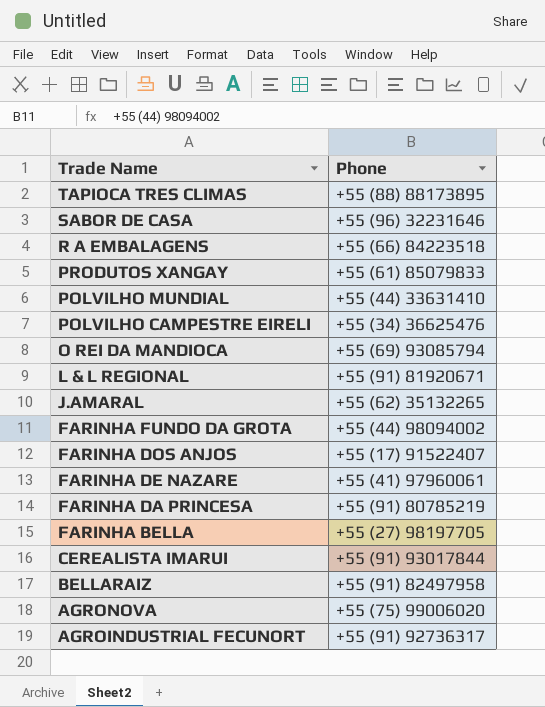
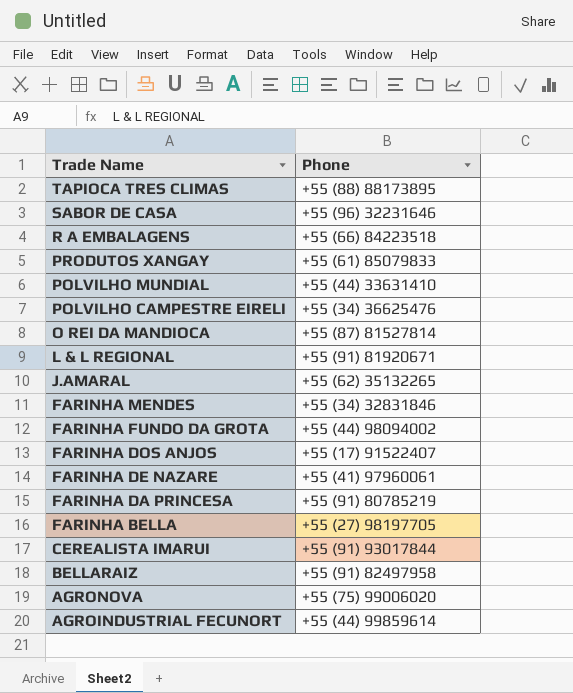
O REI DA MANDIOCA | Phone: +55 (69) 93085794 -> +55 (87) 81527814
row FARINHA MENDES: none -> +55 (34) 32831846
AGROINDUSTRIAL FECUNORT | Phone: +55 (91) 92736317 -> +55 (44) 99859614

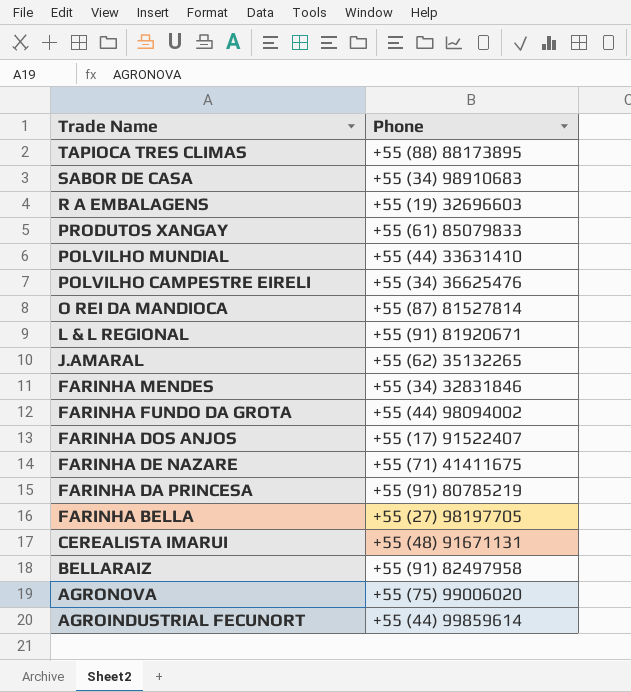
SABOR DE CASA | Phone: +55 (96) 32231646 -> +55 (34) 98910683
R A EMBALAGENS | Phone: +55 (66) 84223518 -> +55 (19) 32696603
FARINHA DE NAZARE | Phone: +55 (41) 97960061 -> +55 (71) 41411675
CEREALISTA IMARUI | Phone: +55 (91) 93017844 -> +55 (48) 91671131

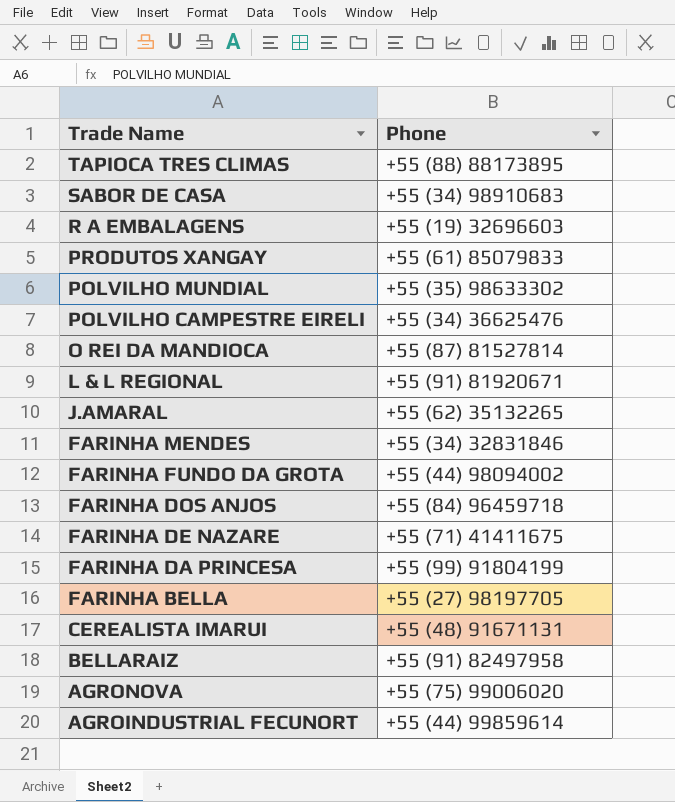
POLVILHO MUNDIAL | Phone: +55 (44) 33631410 -> +55 (35) 98633302
FARINHA DOS ANJOS | Phone: +55 (17) 91522407 -> +55 (84) 96459718
FARINHA DA PRINCESA | Phone: +55 (91) 80785219 -> +55 (99) 91804199

